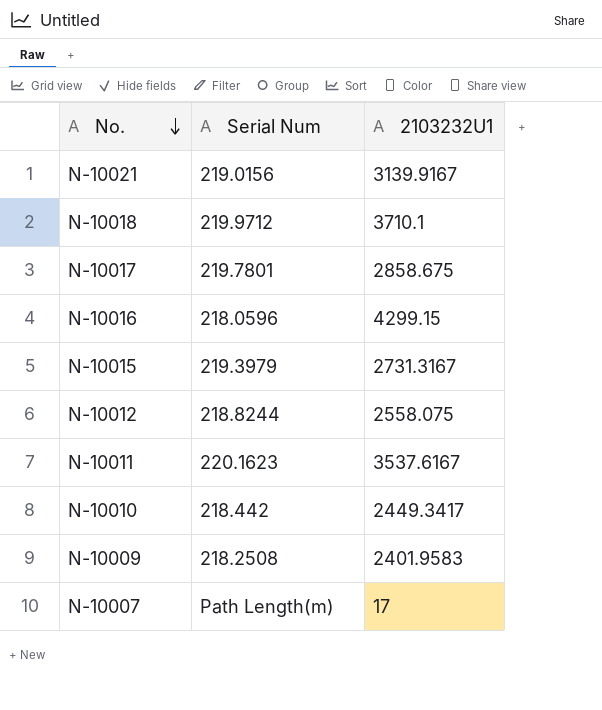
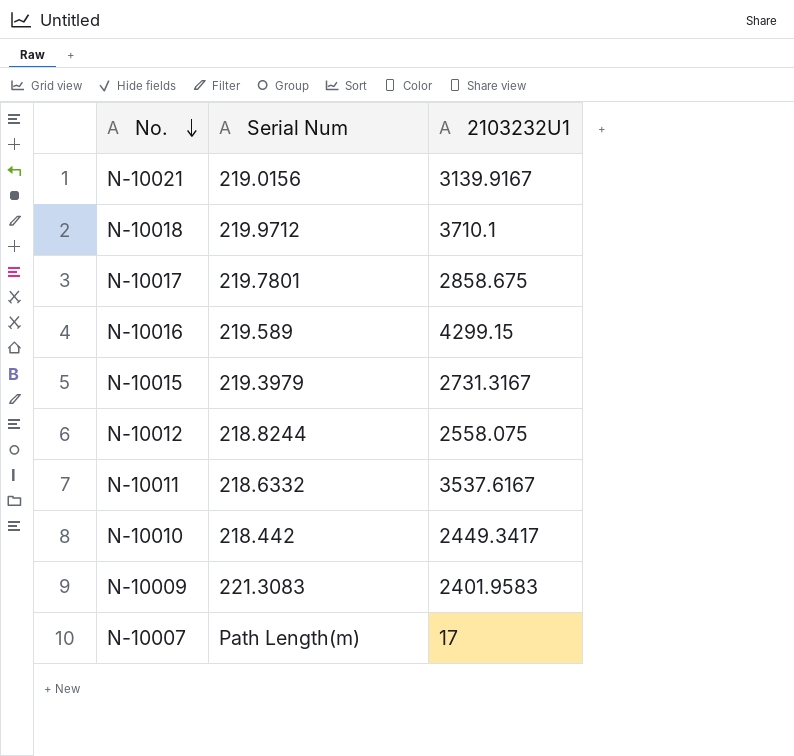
N-10016 | Serial Num: 218.0596 -> 219.589
N-10011 | Serial Num: 220.1623 -> 218.6332
N-10009 | Serial Num: 218.2508 -> 221.3083

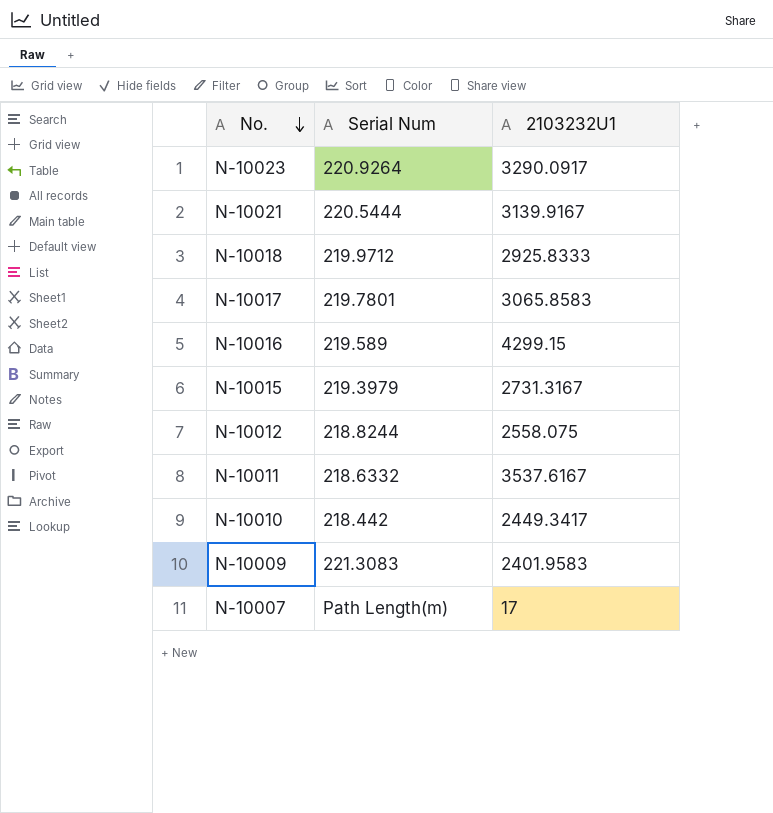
row N-10023: none -> 220.9264 | 3290.0917
N-10021 | Serial Num: 219.0156 -> 220.5444
N-10018 | 2103232U1: 3710.1 -> 2925.8333
N-10017 | 2103232U1: 2858.675 -> 3065.8583

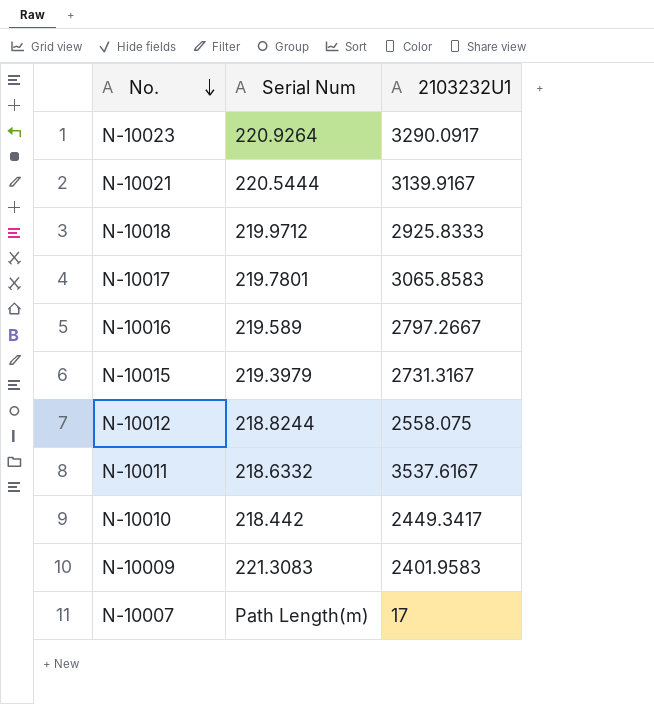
N-10016 | 2103232U1: 4299.15 -> 2797.2667

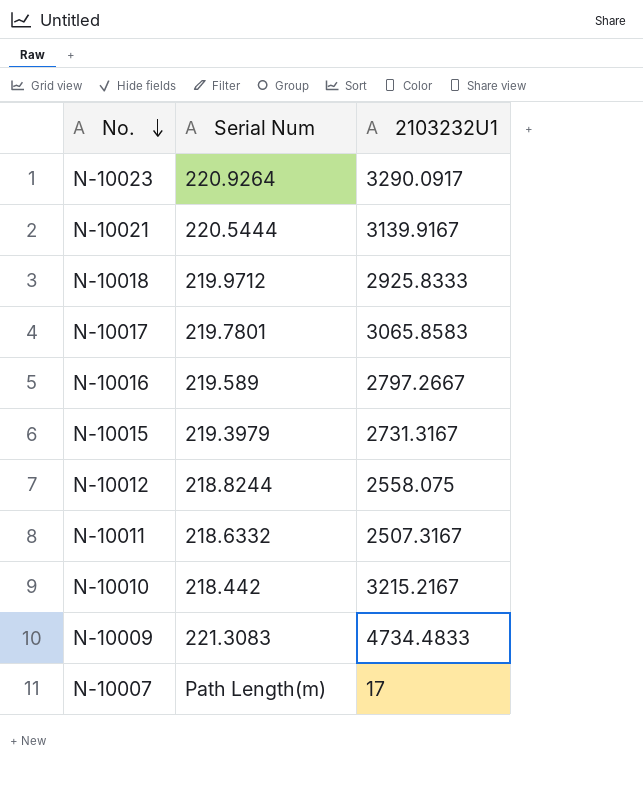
N-10011 | 2103232U1: 3537.6167 -> 2507.3167
N-10010 | 2103232U1: 2449.3417 -> 3215.2167
N-10009 | 2103232U1: 2401.9583 -> 4734.4833

